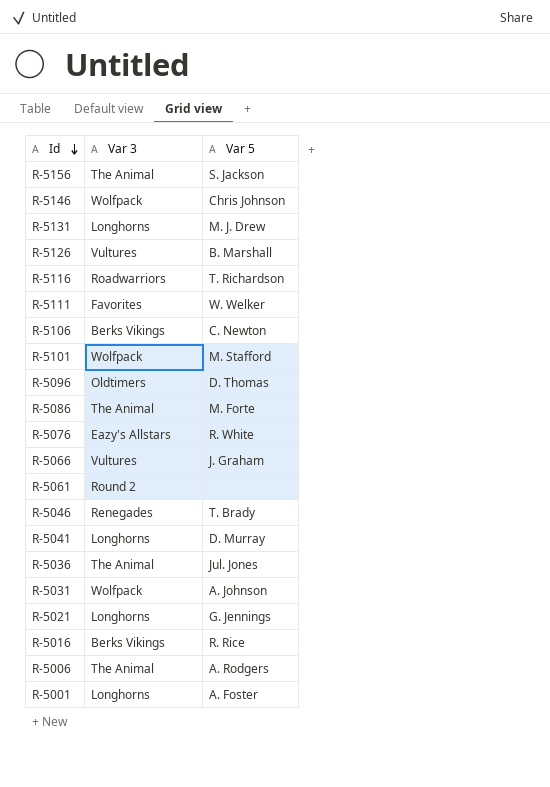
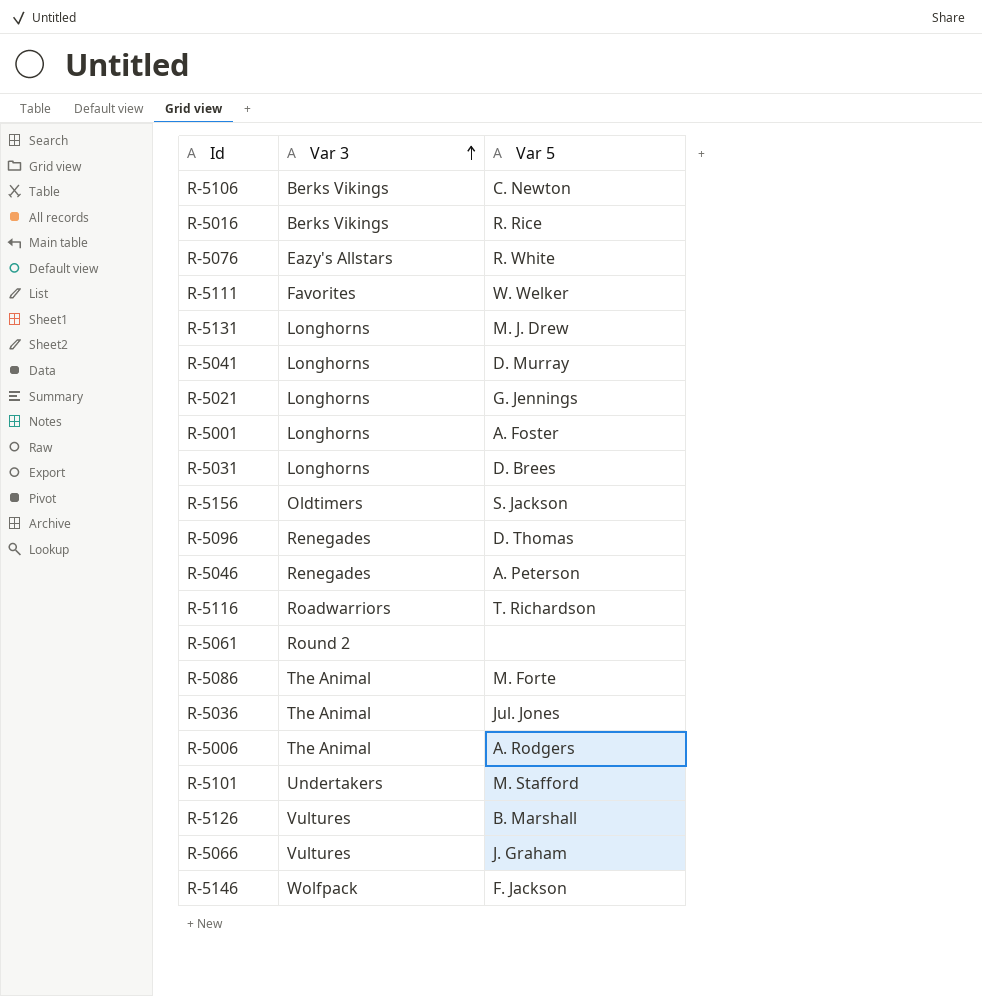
row order: Id descending -> Var 3 ascending
R-5031 | Var 3: Wolfpack -> Longhorns
R-5031 | Var 5: A. Johnson -> D. Brees
R-5156 | Var 3: The Animal -> Oldtimers
R-5096 | Var 3: Oldtimers -> Renegades
R-5046 | Var 5: T. Brady -> A. Peterson
R-5101 | Var 3: Wolfpack -> Undertakers
R-5146 | Var 5: Chris Johnson -> F. Jackson

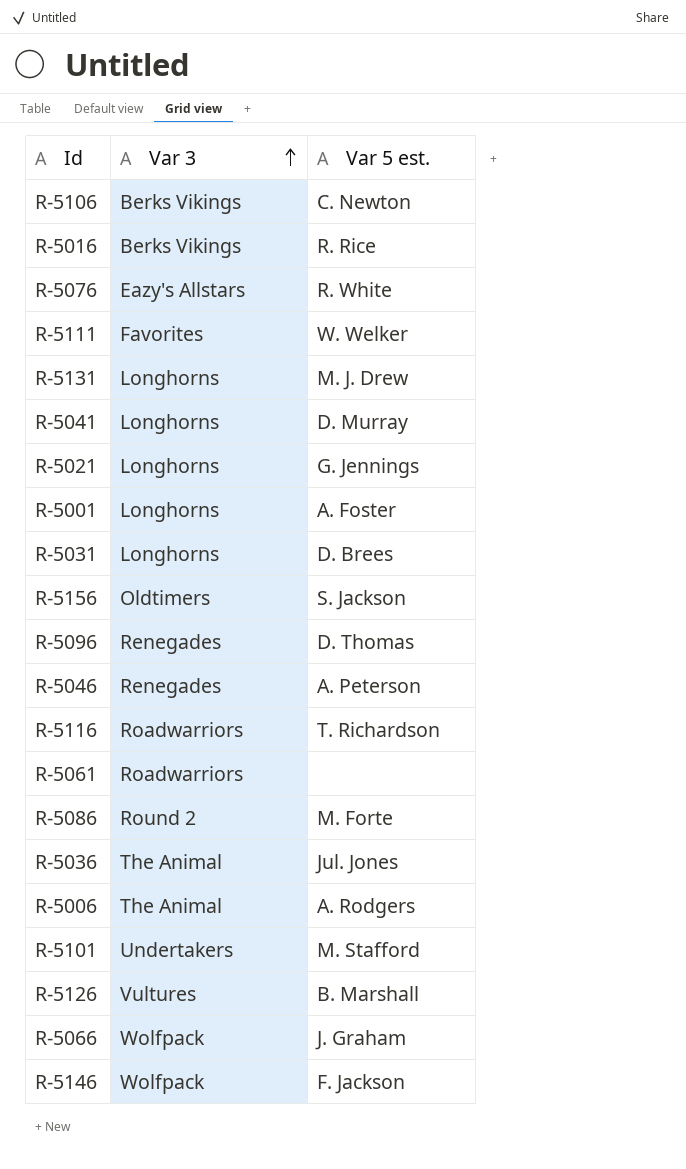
column name: Var 5 -> Var 5 est.
R-5061 | Var 3: Round 2 -> Roadwarriors
R-5086 | Var 3: The Animal -> Round 2
R-5066 | Var 3: Vultures -> Wolfpack

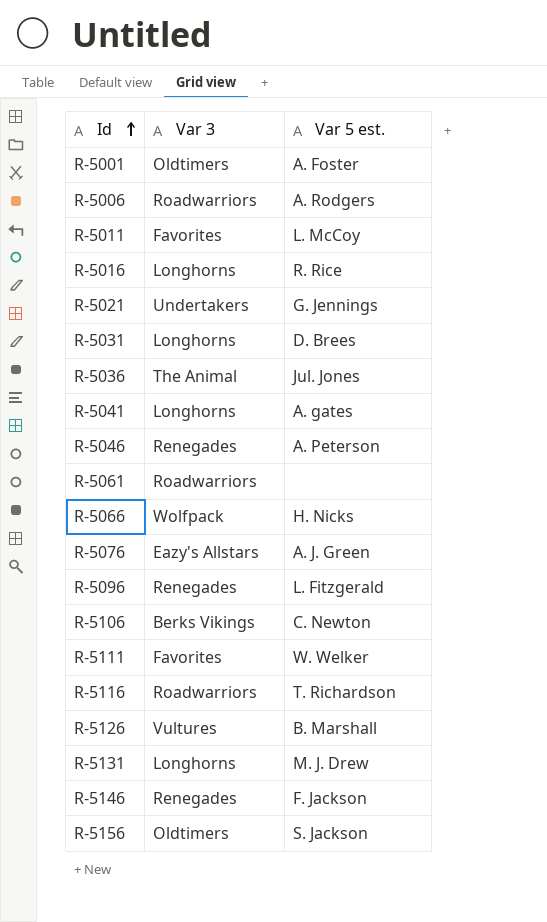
row order: Var 3 ascending -> Id ascending
row R-5086: Round 2 | M. Forte -> none
row R-5101: Undertakers | M. Stafford -> none
R-5001 | Var 3: Longhorns -> Oldtimers
R-5006 | Var 3: The Animal -> Roadwarriors
row R-5011: none -> Favorites | L. McCoy
R-5016 | Var 3: Berks Vikings -> Longhorns
R-5021 | Var 3: Longhorns -> Undertakers
R-5041 | Var 5 est.: D. Murray -> A. gates
R-5066 | Var 5 est.: J. Graham -> H. Nicks
R-5076 | Var 5 est.: R. White -> A. J. Green
R-5096 | Var 5 est.: D. Thomas -> L. Fitzgerald
R-5146 | Var 3: Wolfpack -> Renegades

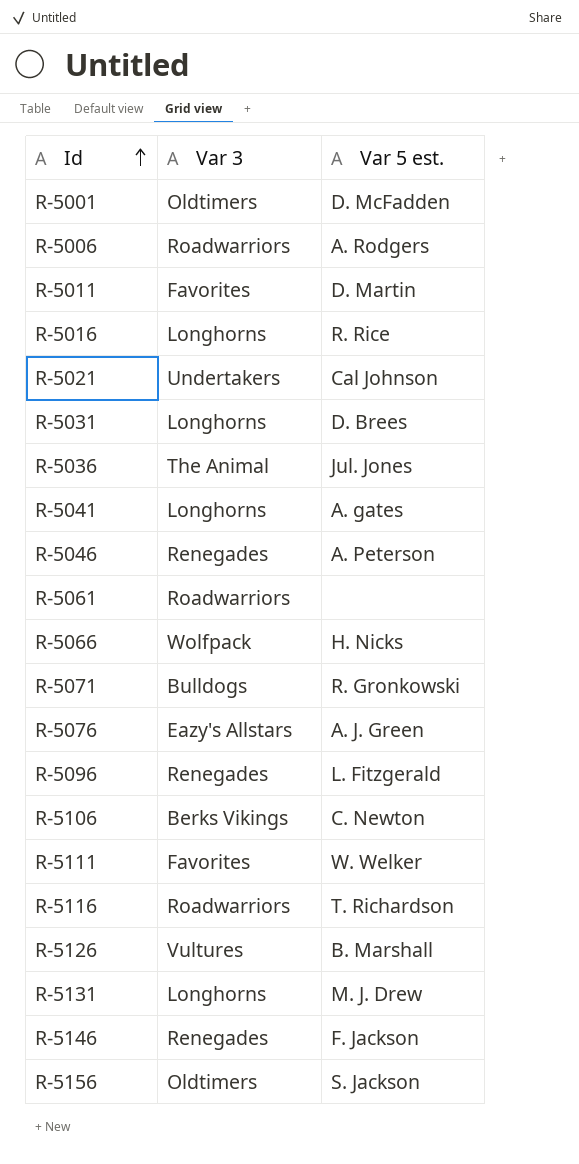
R-5001 | Var 5 est.: A. Foster -> D. McFadden
R-5011 | Var 5 est.: L. McCoy -> D. Martin
R-5021 | Var 5 est.: G. Jennings -> Cal Johnson
row R-5071: none -> Bulldogs | R. Gronkowski

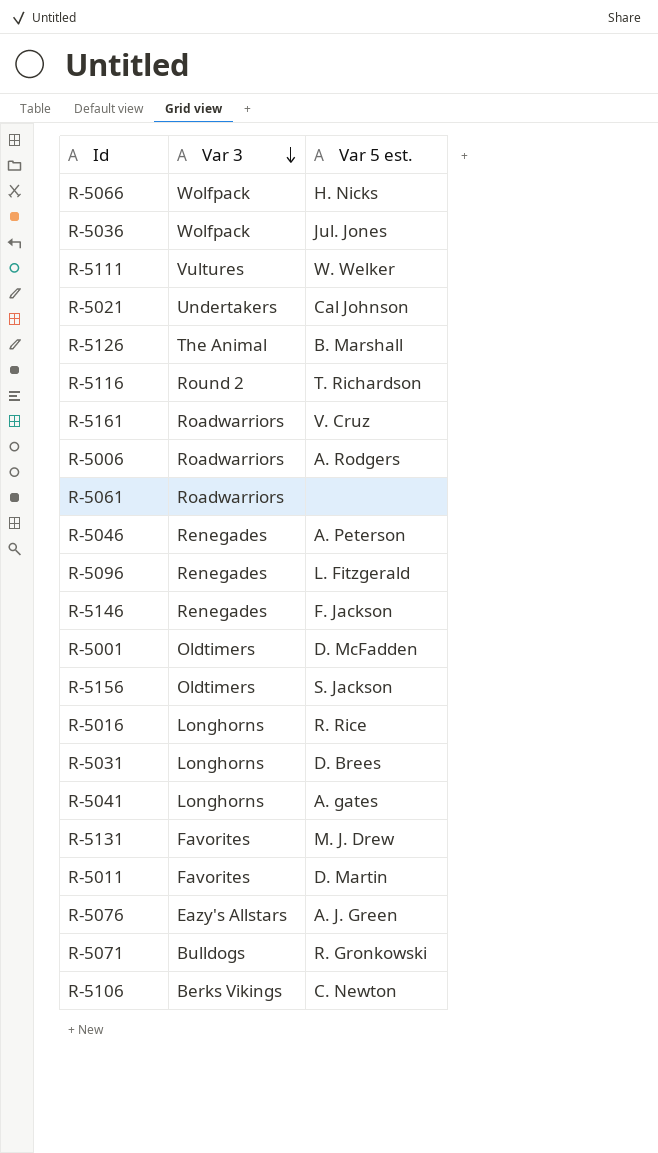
row order: Id ascending -> Var 3 descending
R-5036 | Var 3: The Animal -> Wolfpack
R-5111 | Var 3: Favorites -> Vultures
R-5126 | Var 3: Vultures -> The Animal
R-5116 | Var 3: Roadwarriors -> Round 2
row R-5161: none -> Roadwarriors | V. Cruz
R-5131 | Var 3: Longhorns -> Favorites

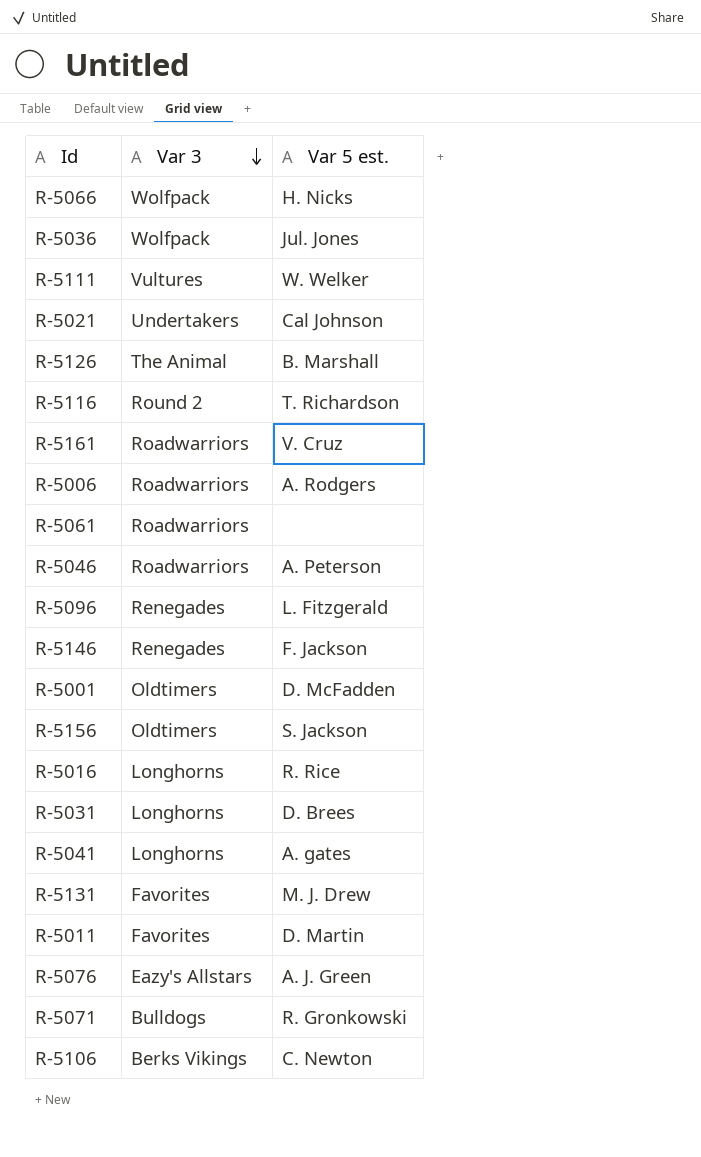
R-5046 | Var 3: Renegades -> Roadwarriors

